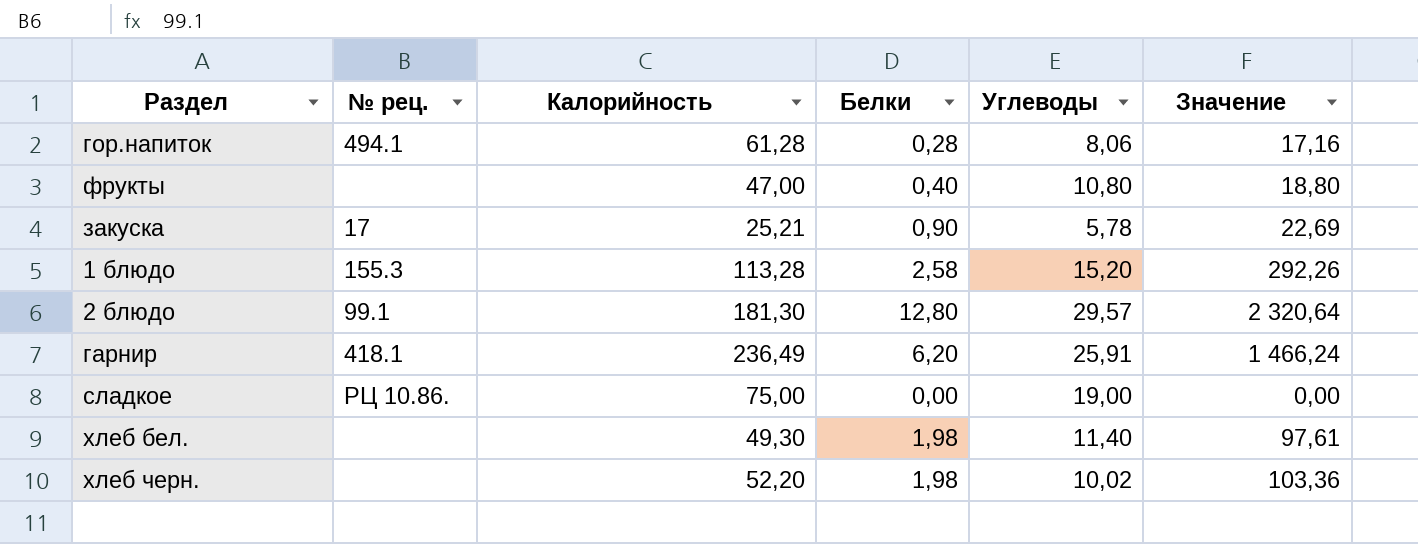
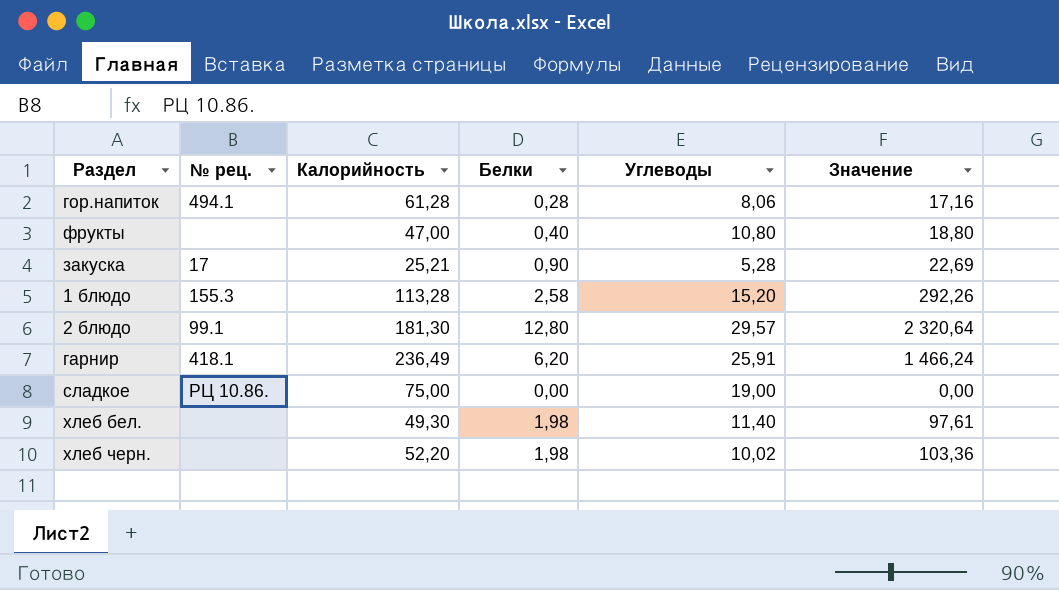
закуска | Углеводы: 5,78 -> 5,28

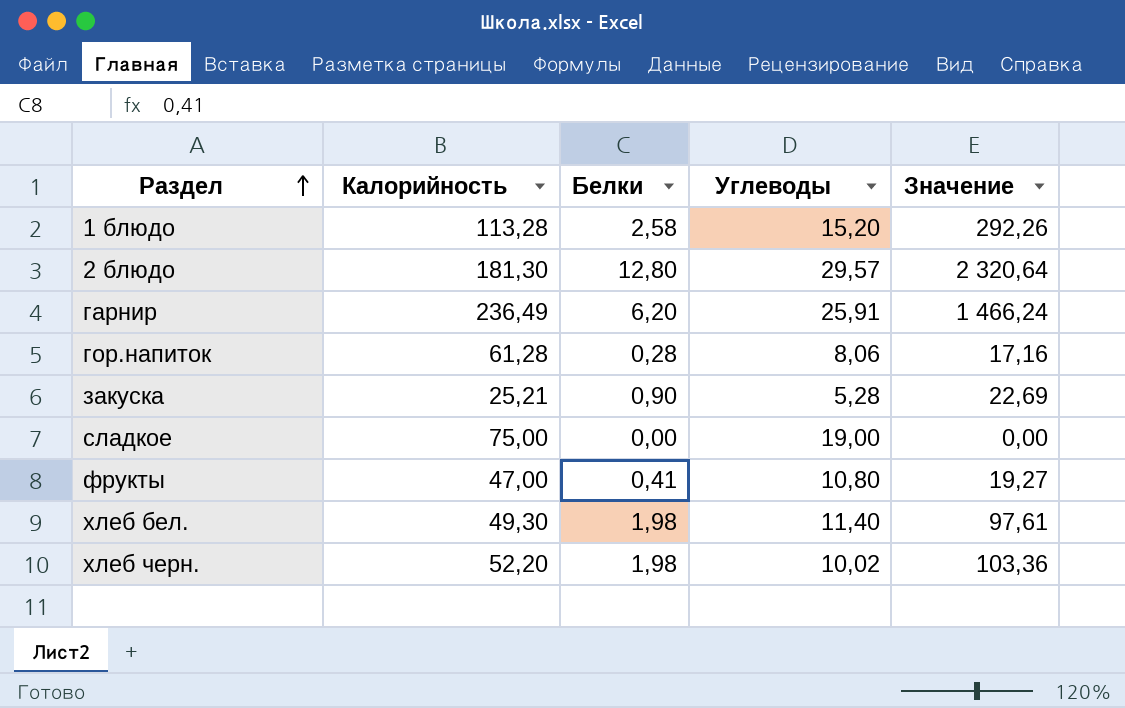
row order: none -> Раздел ascending
column № рец. | position: 2 -> none
фрукты | Белки: 0,40 -> 0,41
фрукты | Значение: 18,80 -> 19,27

